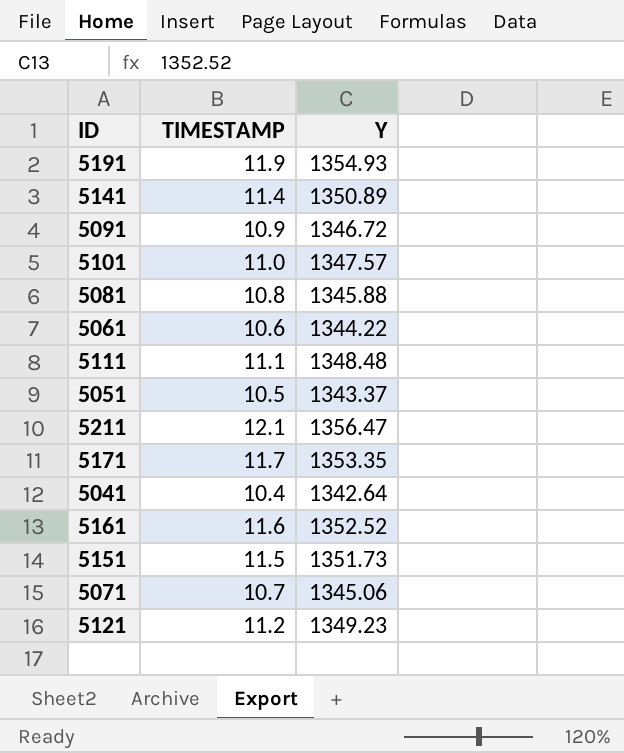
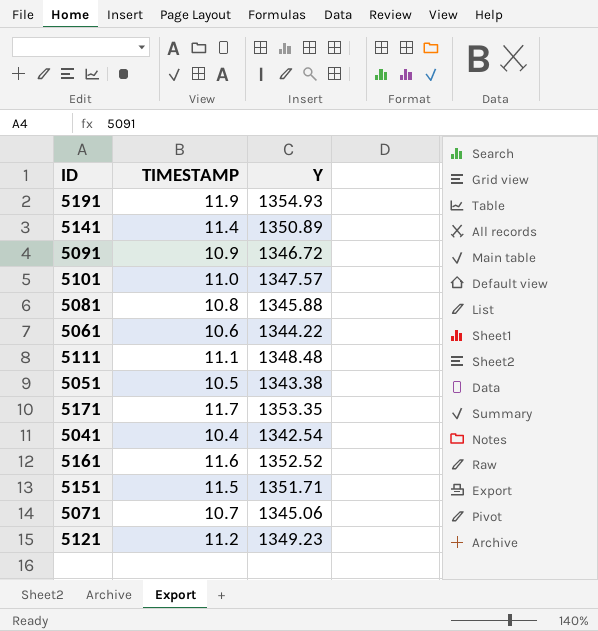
row 5211: 12.1 | 1356.47 -> none
5051 | Y: 1343.37 -> 1343.38
5041 | Y: 1342.64 -> 1342.54
5151 | Y: 1351.73 -> 1351.71

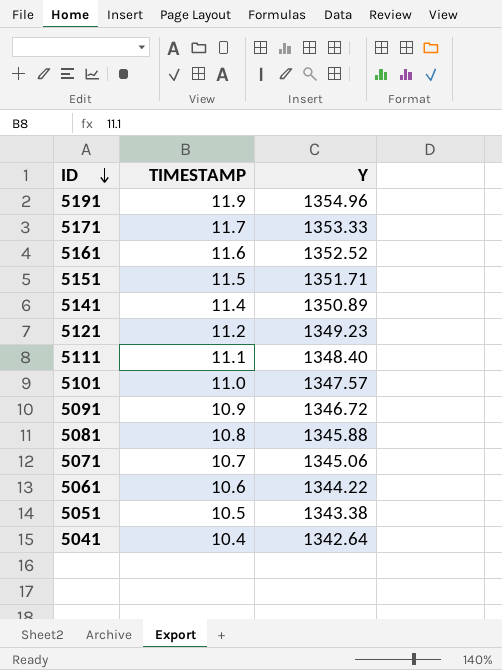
row order: none -> ID descending
5191 | Y: 1354.93 -> 1354.96
5171 | Y: 1353.35 -> 1353.33
5111 | Y: 1348.48 -> 1348.40
5041 | Y: 1342.54 -> 1342.64

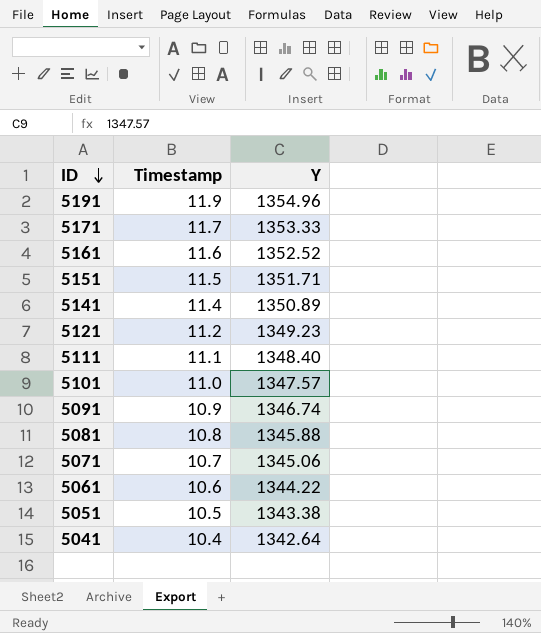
column name: TIMESTAMP -> Timestamp
5091 | Y: 1346.72 -> 1346.74

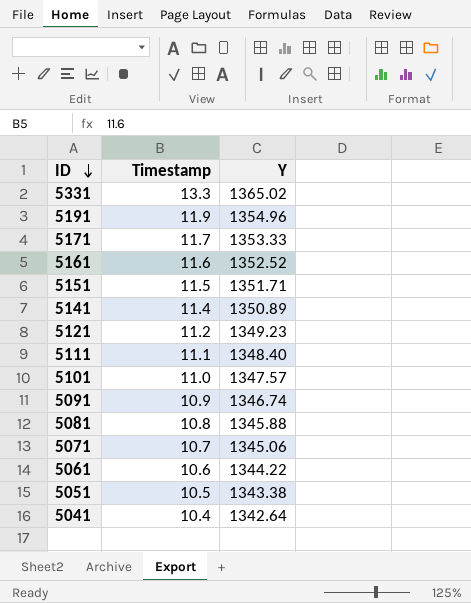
row 5331: none -> 13.3 | 1365.02

